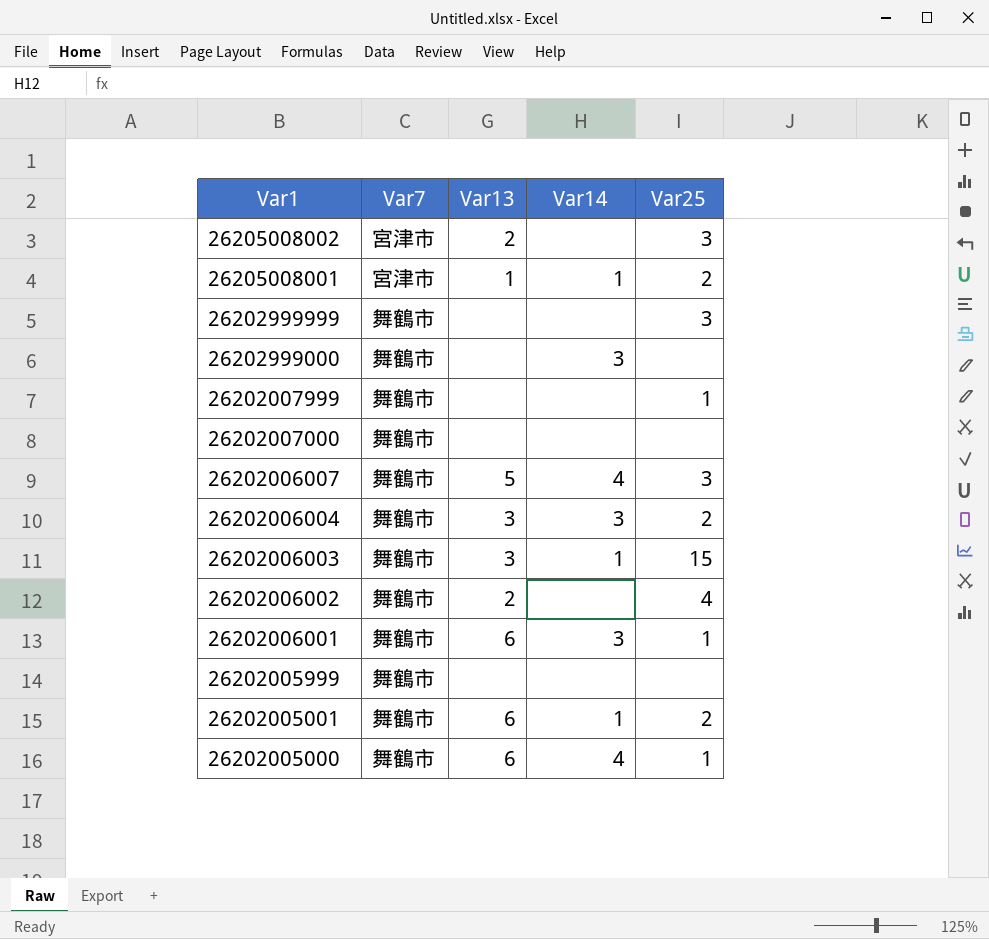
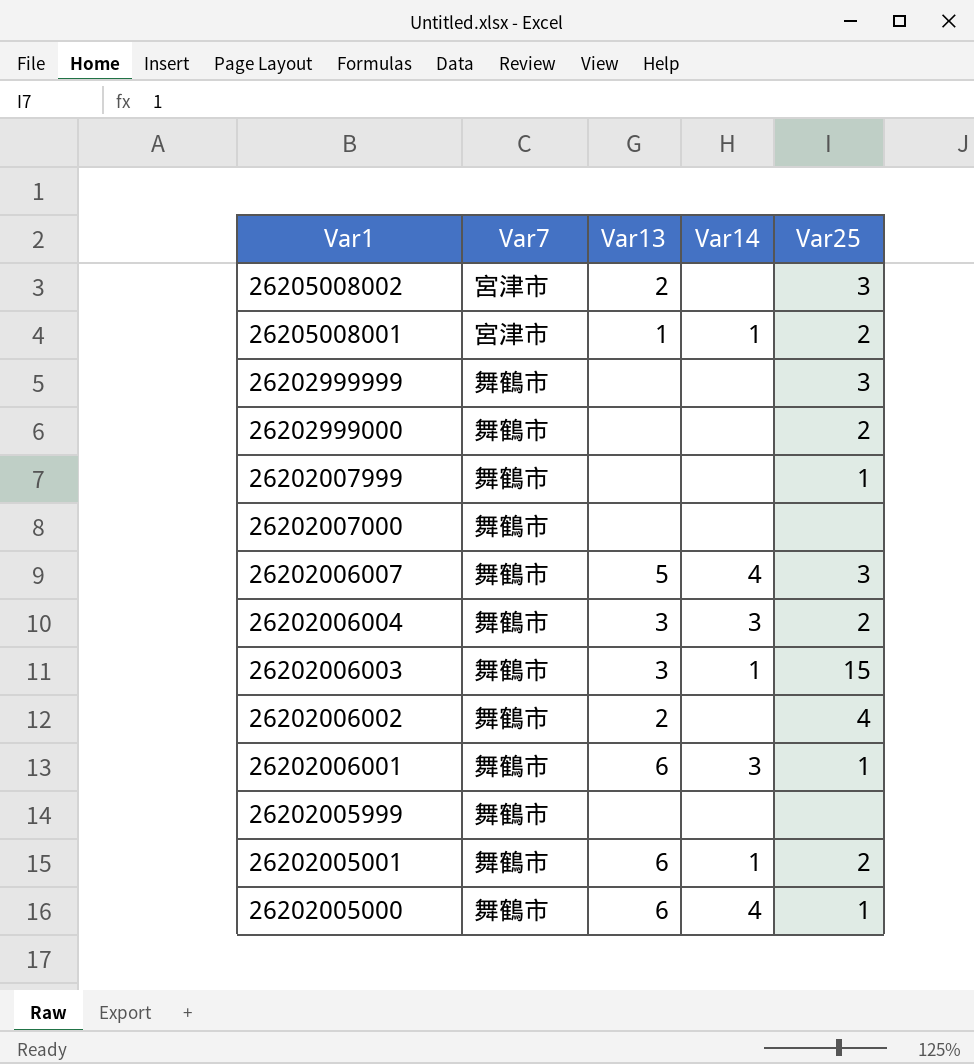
26202999000 | Var14: 3 -> none
26202999000 | Var25: none -> 2

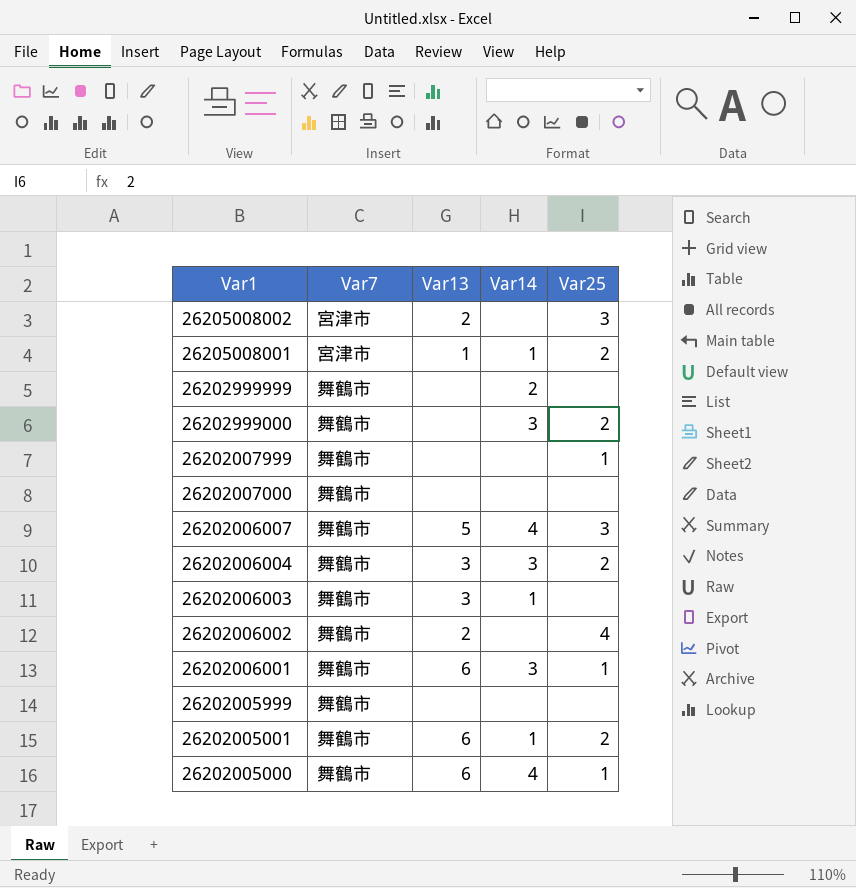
26202999999 | Var14: none -> 2
26202999999 | Var25: 3 -> none
26202999000 | Var14: none -> 3
26202006003 | Var25: 15 -> none

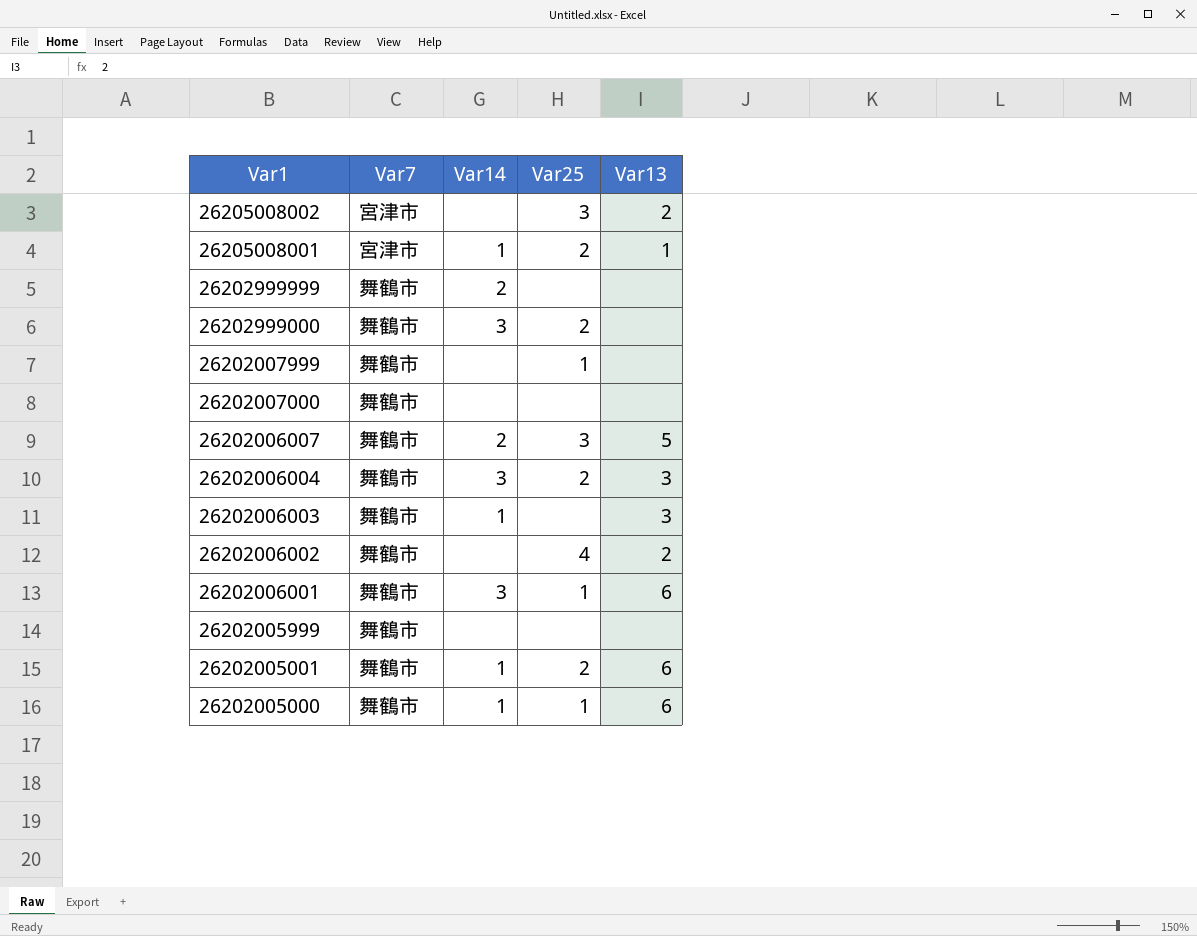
column Var13 | position: 3 -> 5
26202006007 | Var14: 4 -> 2
26202005000 | Var14: 4 -> 1

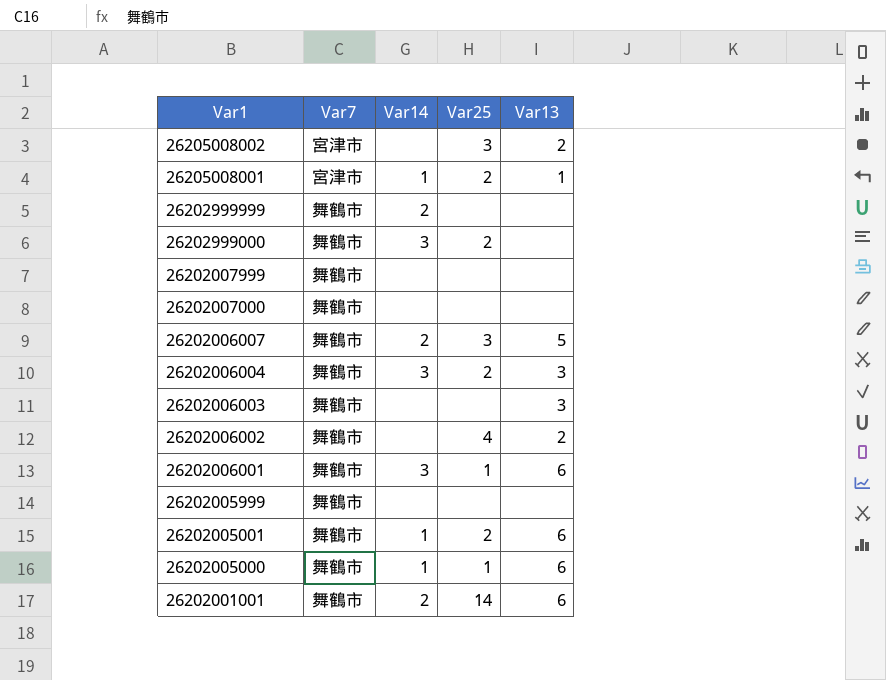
26202007999 | Var25: 1 -> none
26202006003 | Var14: 1 -> none
row 26202001001: none -> 舞鶴市 | 2 | 14 | 6

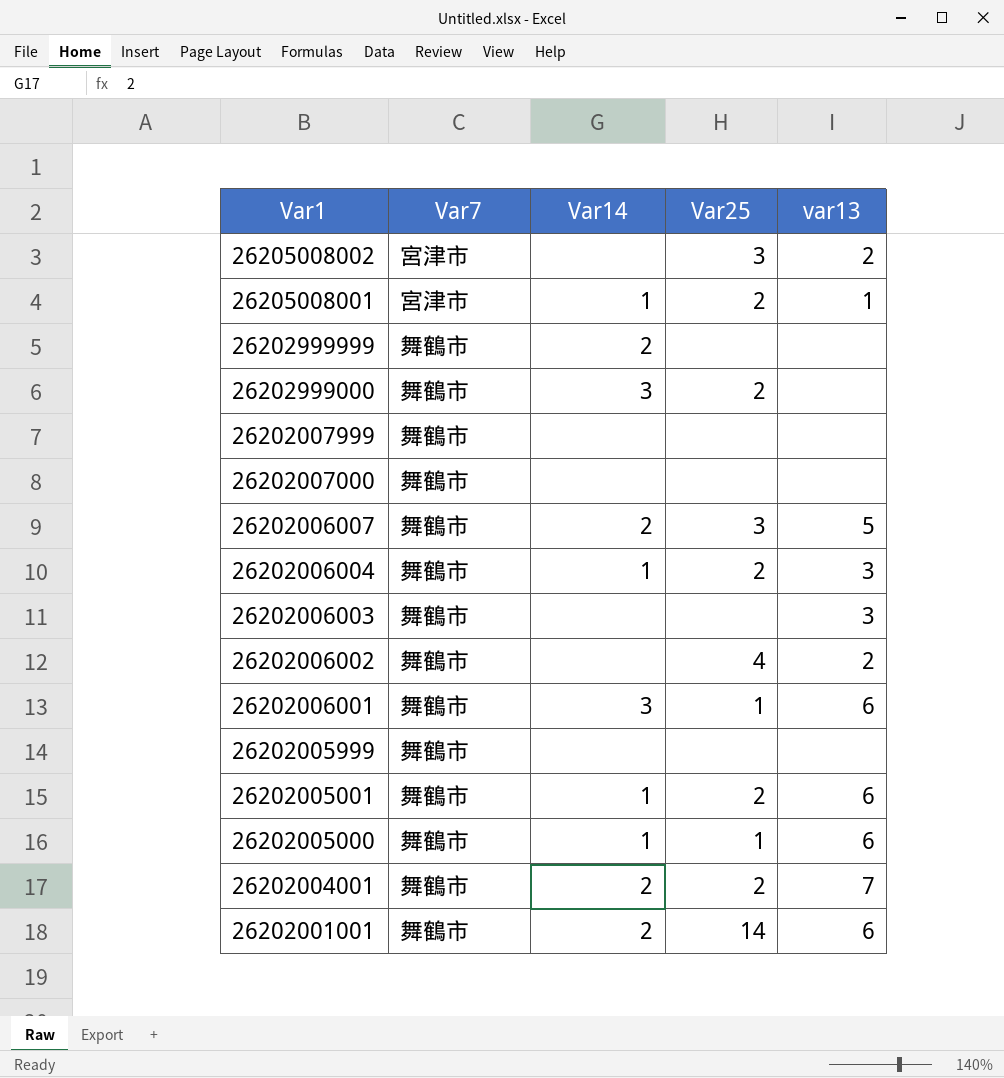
column name: Var13 -> var13
26202006004 | Var14: 3 -> 1
row 26202004001: none -> 舞鶴市 | 2 | 2 | 7

